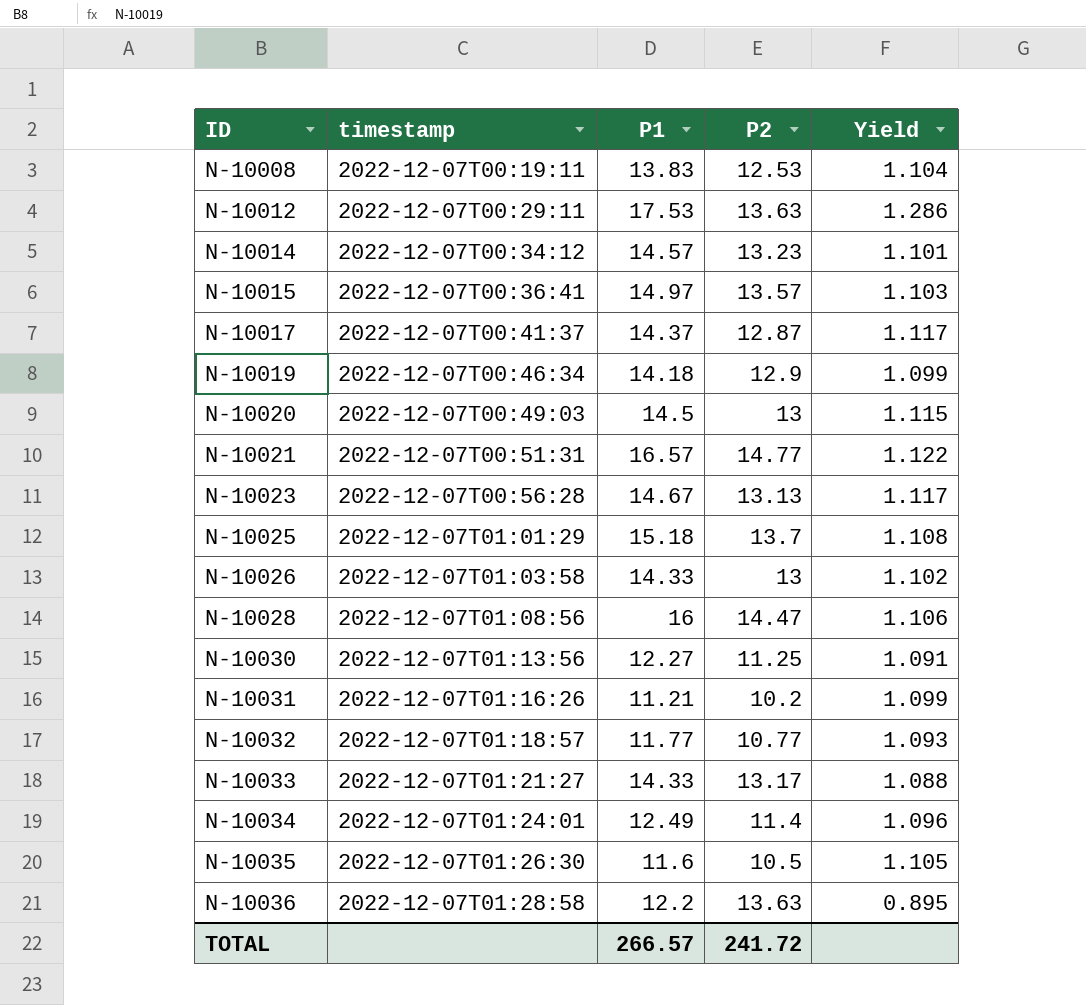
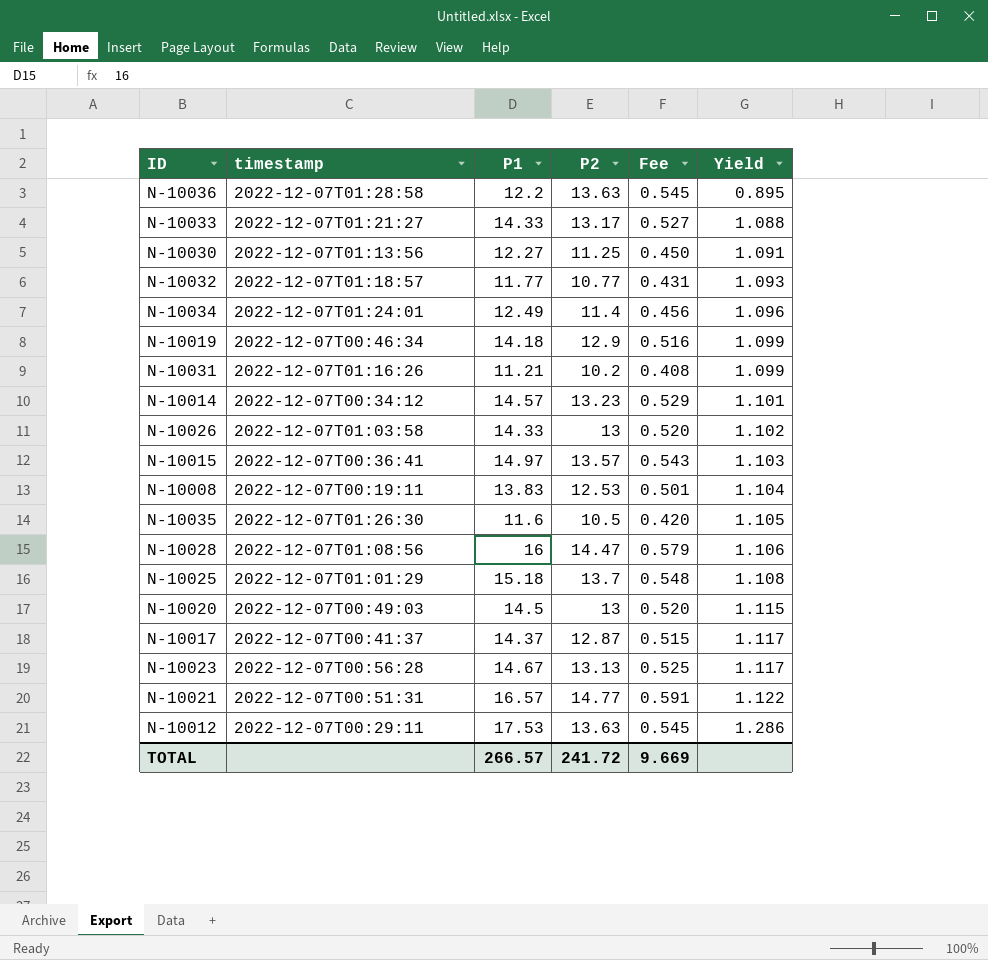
row order: ID ascending -> Yield ascending
column Fee | formula: none -> [P2] * 0.04

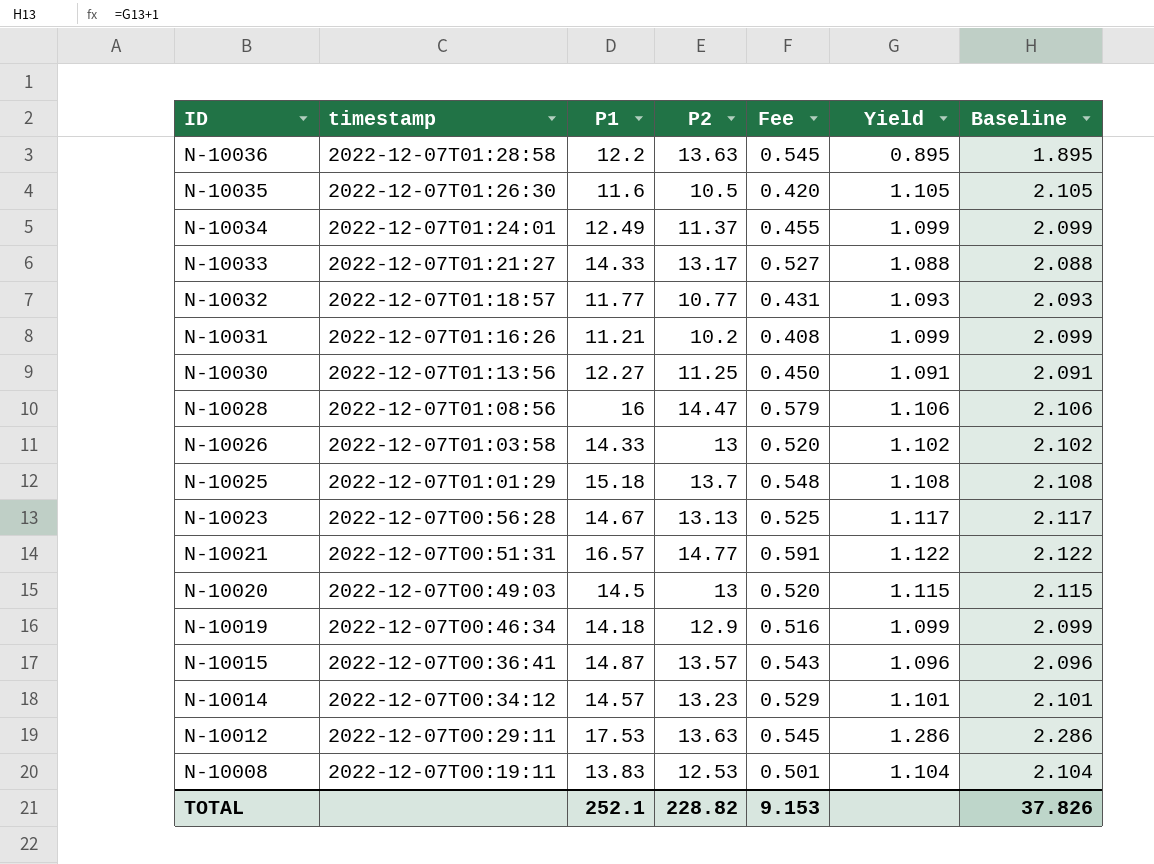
row order: Yield ascending -> ID descending
column Baseline | formula: none -> [Yield] + 1
row N-10017: 2022-12-07T00:41:37 | 14.37 | 12.87 | 0.515 | 1.117 -> none
N-10034 | P2: 11.4 -> 11.37
N-10034 | Fee: 0.456 -> 0.455
N-10034 | Yield: 1.096 -> 1.099
N-10015 | P1: 14.97 -> 14.87
N-10015 | Yield: 1.103 -> 1.096
TOTAL | P1: 266.57 -> 252.1
TOTAL | P2: 241.72 -> 228.82
TOTAL | Fee: 9.669 -> 9.153

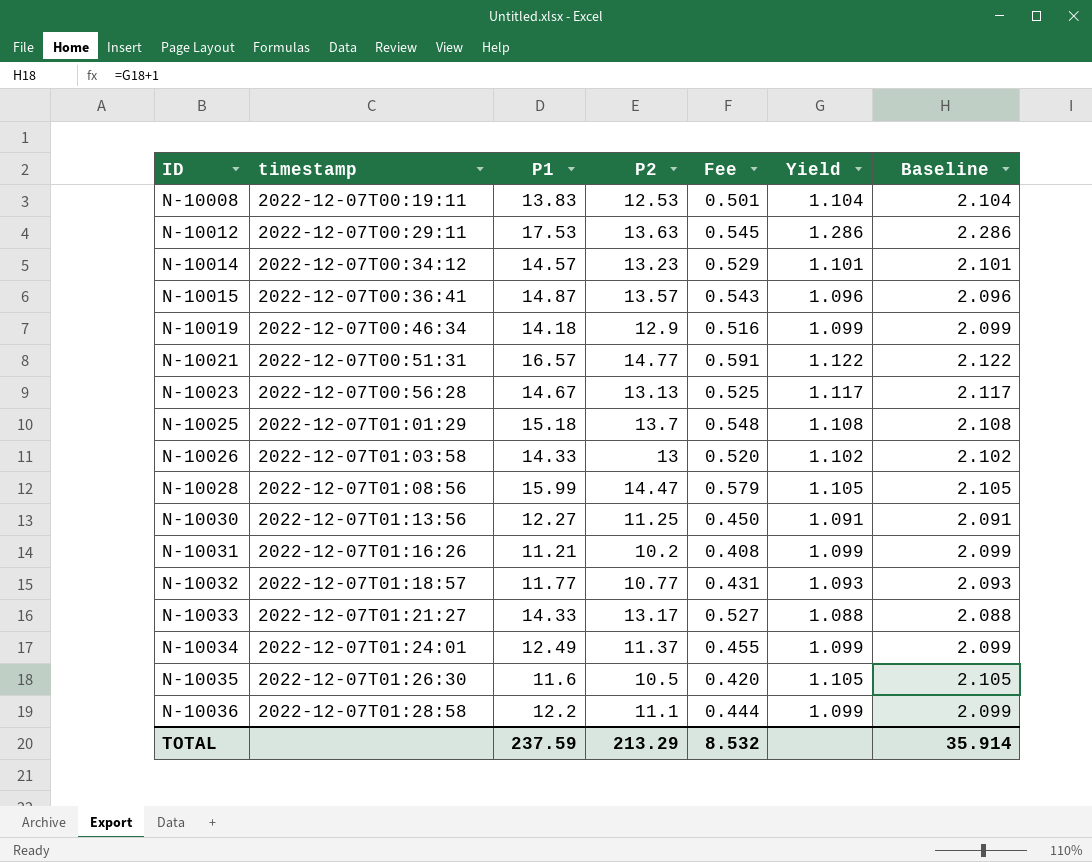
row order: ID descending -> ID ascending
row N-10020: 2022-12-07T00:49:03 | 14.5 | 13 | 0.520 | 1.115 | 2.115 -> none
N-10028 | P1: 16 -> 15.99
N-10028 | Yield: 1.106 -> 1.105
N-10028 | Baseline: 2.106 -> 2.105
N-10036 | P2: 13.63 -> 11.1
N-10036 | Fee: 0.545 -> 0.444
N-10036 | Yield: 0.895 -> 1.099
N-10036 | Baseline: 1.895 -> 2.099
TOTAL | P1: 252.1 -> 237.59
TOTAL | P2: 228.82 -> 213.29
TOTAL | Fee: 9.153 -> 8.532
TOTAL | Baseline: 37.826 -> 35.914

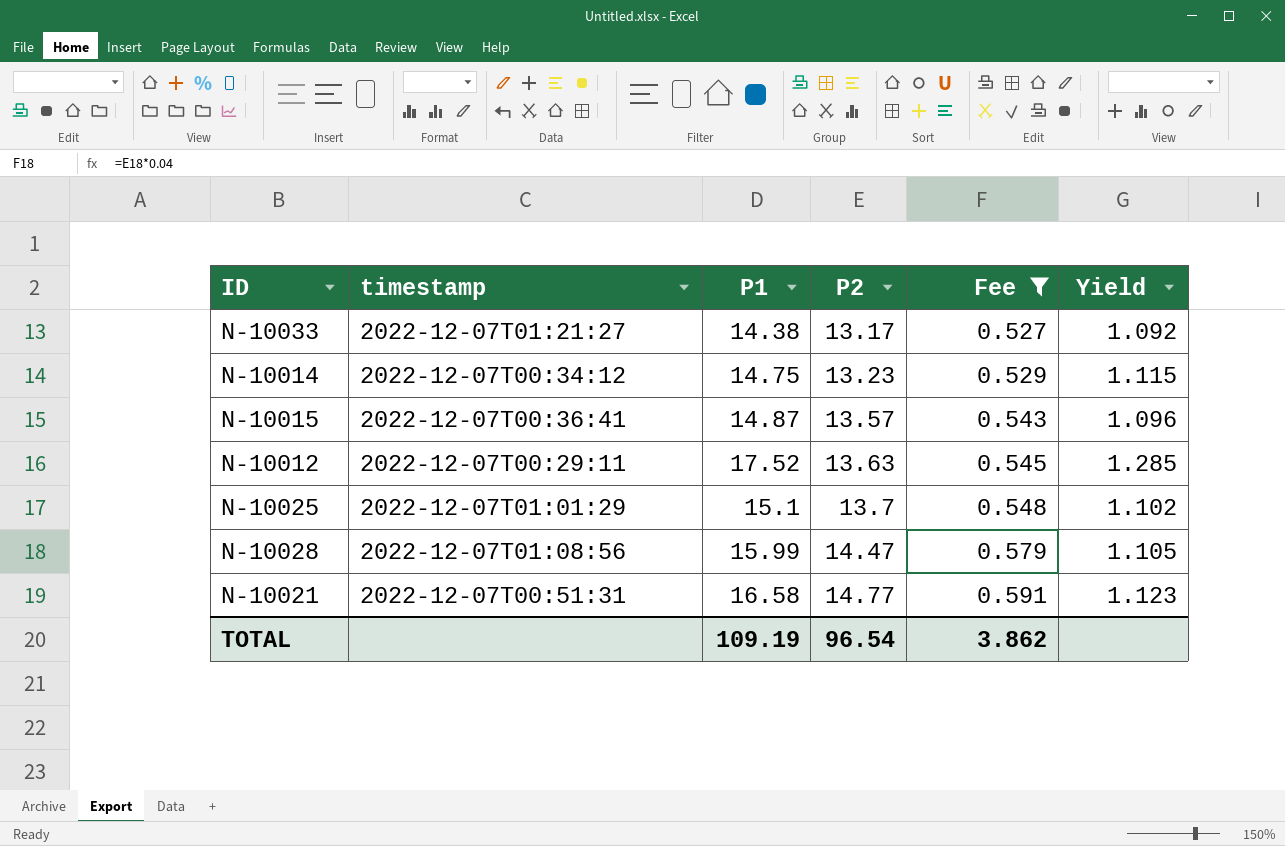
filter: none -> Fee >= 0.527
row order: ID ascending -> P2 ascending
column Baseline | formula: [Yield] + 1 -> none
N-10033 | P1: 14.33 -> 14.38
N-10033 | Yield: 1.088 -> 1.092
N-10014 | P1: 14.57 -> 14.75
N-10014 | Yield: 1.101 -> 1.115
N-10012 | P1: 17.53 -> 17.52
N-10012 | Yield: 1.286 -> 1.285
N-10025 | P1: 15.18 -> 15.1
N-10025 | Yield: 1.108 -> 1.102
N-10021 | P1: 16.57 -> 16.58
N-10021 | Yield: 1.122 -> 1.123
TOTAL | P1: 237.59 -> 109.19
TOTAL | P2: 213.29 -> 96.54
TOTAL | Fee: 8.532 -> 3.862

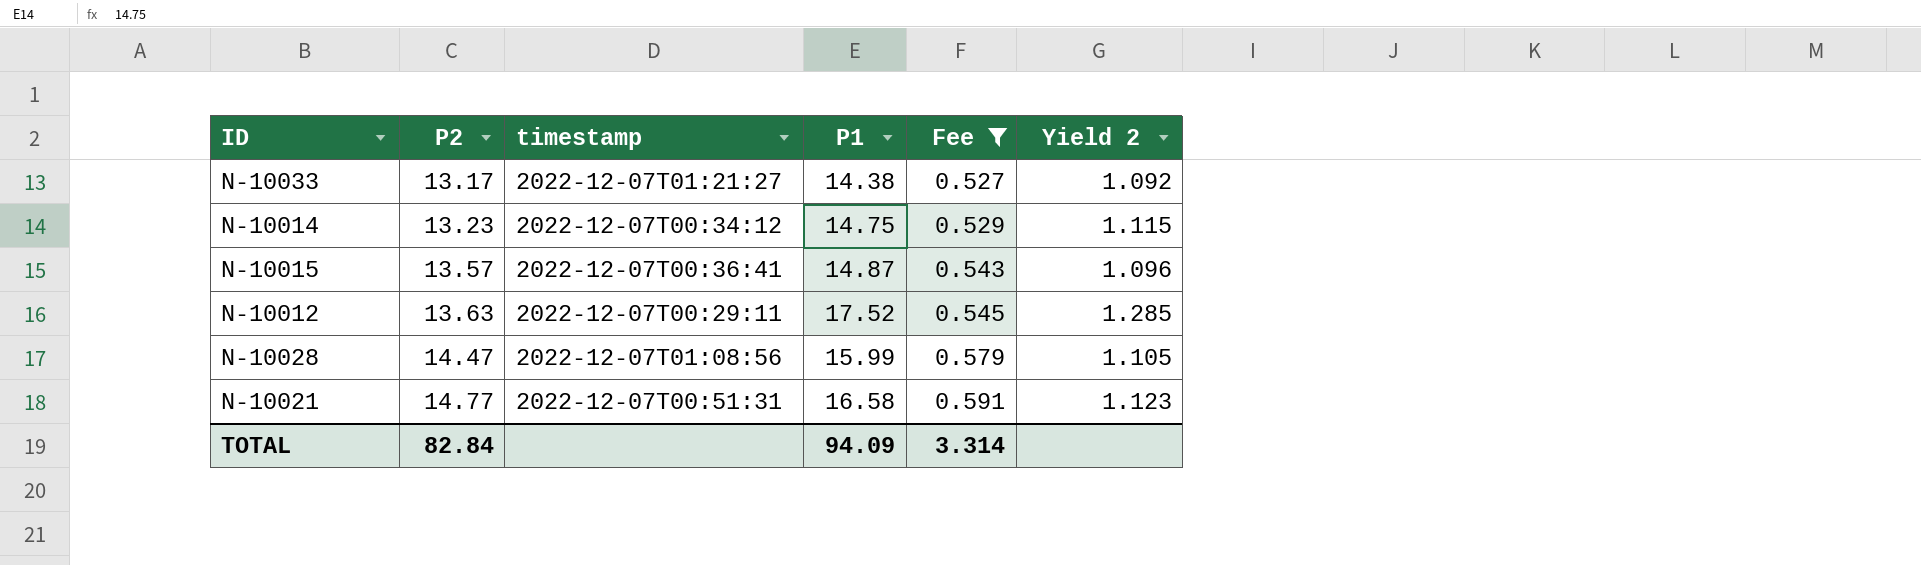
column P2 | position: 4 -> 2
column name: Yield -> Yield 2
row N-10025: 2022-12-07T01:01:29 | 15.1 | 13.7 | 0.548 | 1.102 -> none
TOTAL | P2: 96.54 -> 82.84
TOTAL | P1: 109.19 -> 94.09
TOTAL | Fee: 3.862 -> 3.314

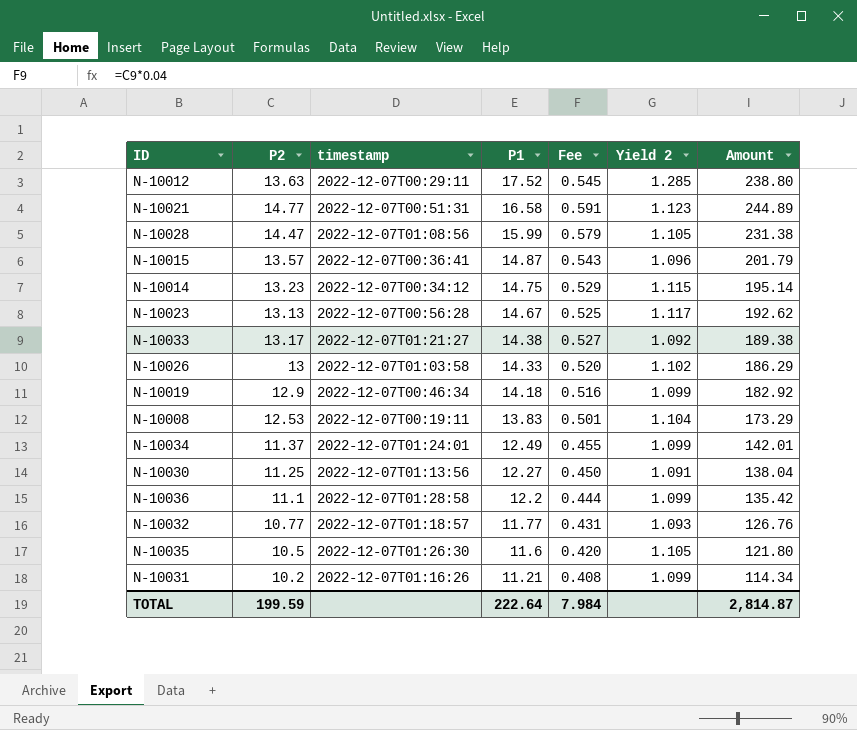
filter: Fee >= 0.527 -> none
row order: P2 ascending -> P1 descending
column Amount | formula: none -> [P2] * [P1]
TOTAL | P2: 82.84 -> 199.59
TOTAL | P1: 94.09 -> 222.64
TOTAL | Fee: 3.314 -> 7.984

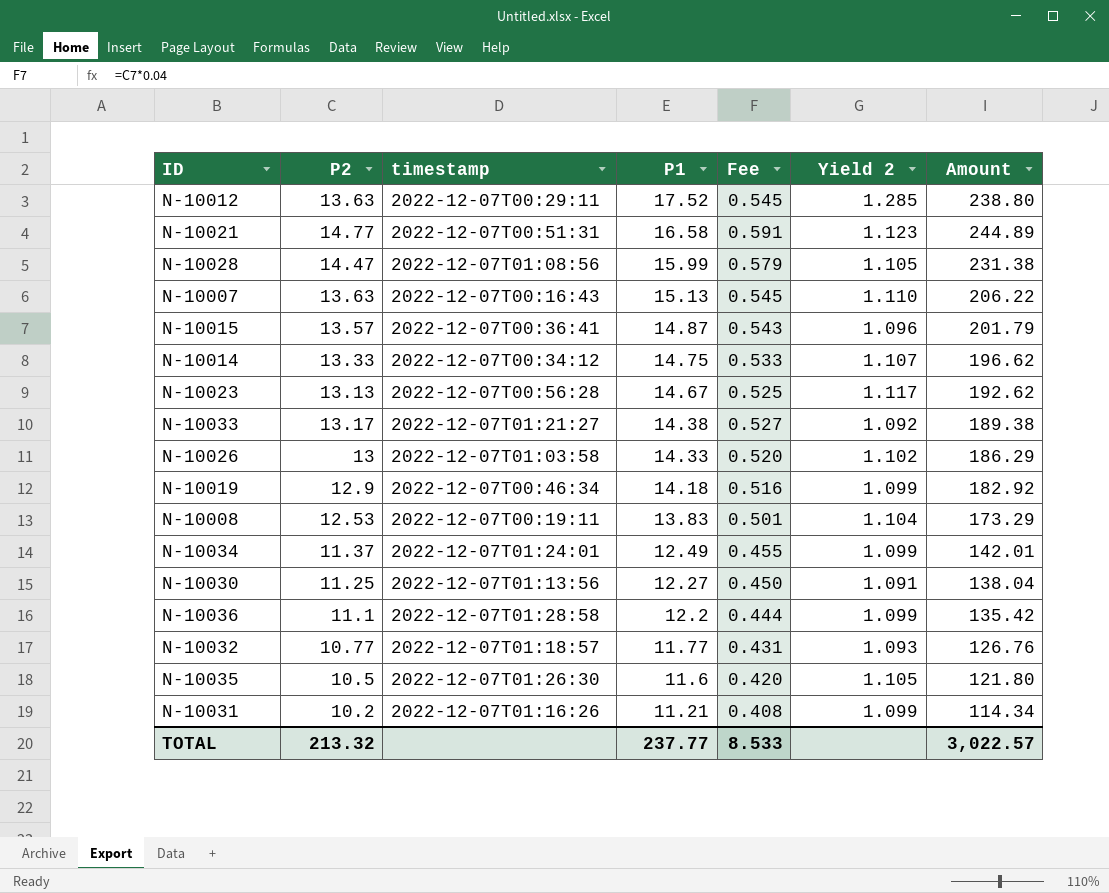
row N-10007: none -> 13.63 | 2022-12-07T00:16:43 | 15.13 | 0.545 | 1.110 | 206.22
N-10014 | P2: 13.23 -> 13.33
N-10014 | Fee: 0.529 -> 0.533
N-10014 | Yield 2: 1.115 -> 1.107
N-10014 | Amount: 195.14 -> 196.62
TOTAL | P2: 199.59 -> 213.32
TOTAL | P1: 222.64 -> 237.77
TOTAL | Fee: 7.984 -> 8.533
TOTAL | Amount: 2,814.87 -> 3,022.57

